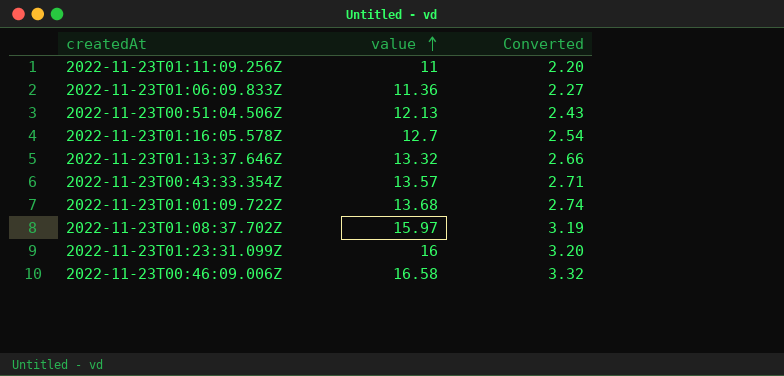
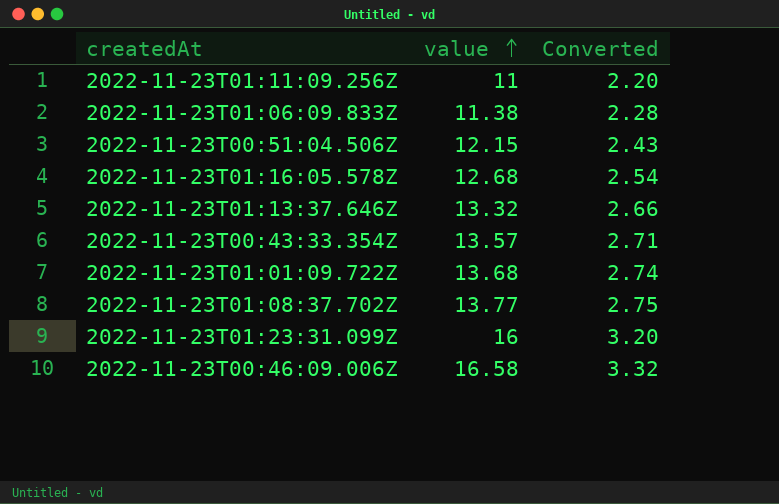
2022-11-23T01:06:09.833Z | value: 11.36 -> 11.38
2022-11-23T01:06:09.833Z | Converted: 2.27 -> 2.28
2022-11-23T00:51:04.506Z | value: 12.13 -> 12.15
2022-11-23T01:16:05.578Z | value: 12.7 -> 12.68
2022-11-23T01:08:37.702Z | value: 15.97 -> 13.77
2022-11-23T01:08:37.702Z | Converted: 3.19 -> 2.75

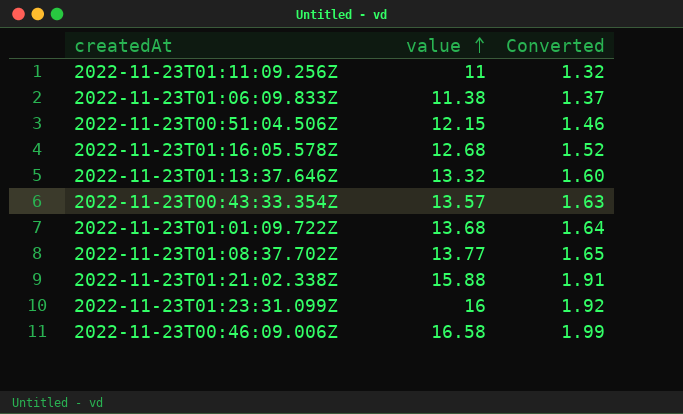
column Converted | formula: [value] * 0.2 -> [value] * 0.12
row 2022-11-23T01:21:02.338Z: none -> 15.88 | 1.91

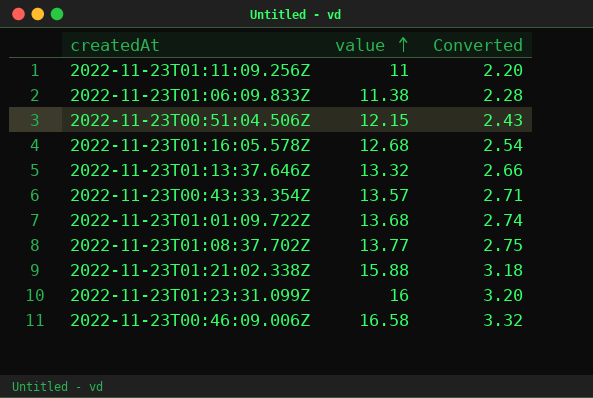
column Converted | formula: [value] * 0.12 -> [value] * 0.2

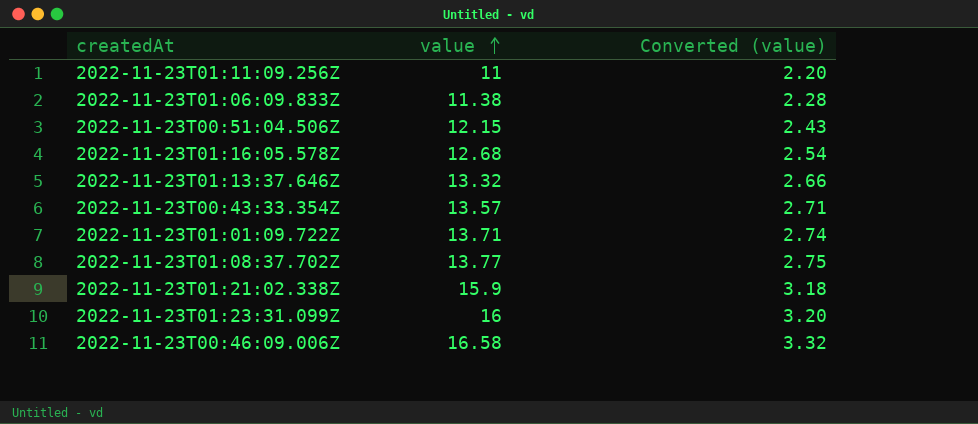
column name: Converted -> Converted (value)
2022-11-23T01:01:09.722Z | value: 13.68 -> 13.71
2022-11-23T01:21:02.338Z | value: 15.88 -> 15.9

